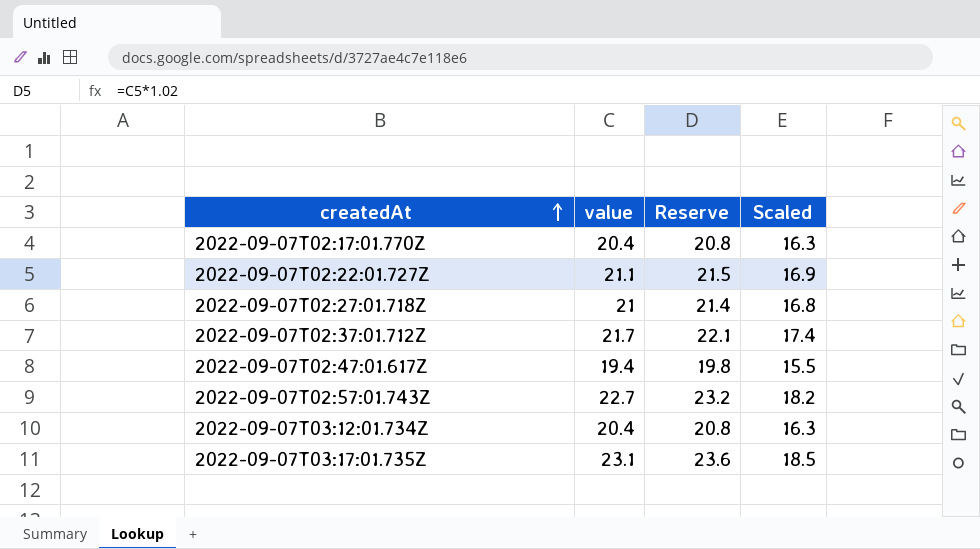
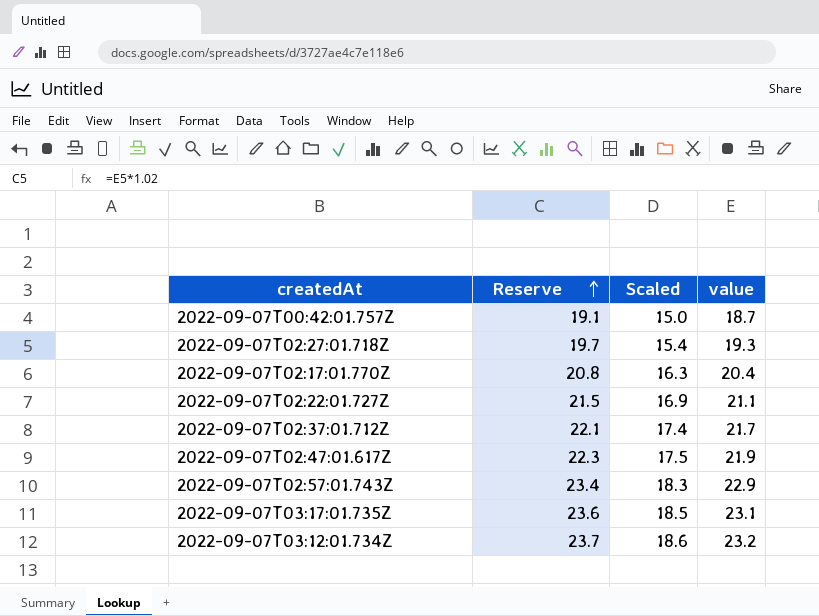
row order: createdAt ascending -> Reserve ascending
column value | position: 2 -> 4
row 2022-09-07T00:42:01.757Z: none -> 19.1 | 15.0 | 18.7
2022-09-07T02:27:01.718Z | Reserve: 21.4 -> 19.7
2022-09-07T02:27:01.718Z | Scaled: 16.8 -> 15.4
2022-09-07T02:27:01.718Z | value: 21 -> 19.3
2022-09-07T02:47:01.617Z | Reserve: 19.8 -> 22.3
2022-09-07T02:47:01.617Z | Scaled: 15.5 -> 17.5
2022-09-07T02:47:01.617Z | value: 19.4 -> 21.9
2022-09-07T02:57:01.743Z | Reserve: 23.2 -> 23.4
2022-09-07T02:57:01.743Z | Scaled: 18.2 -> 18.3
2022-09-07T02:57:01.743Z | value: 22.7 -> 22.9
2022-09-07T03:12:01.734Z | Reserve: 20.8 -> 23.7
2022-09-07T03:12:01.734Z | Scaled: 16.3 -> 18.6
2022-09-07T03:12:01.734Z | value: 20.4 -> 23.2

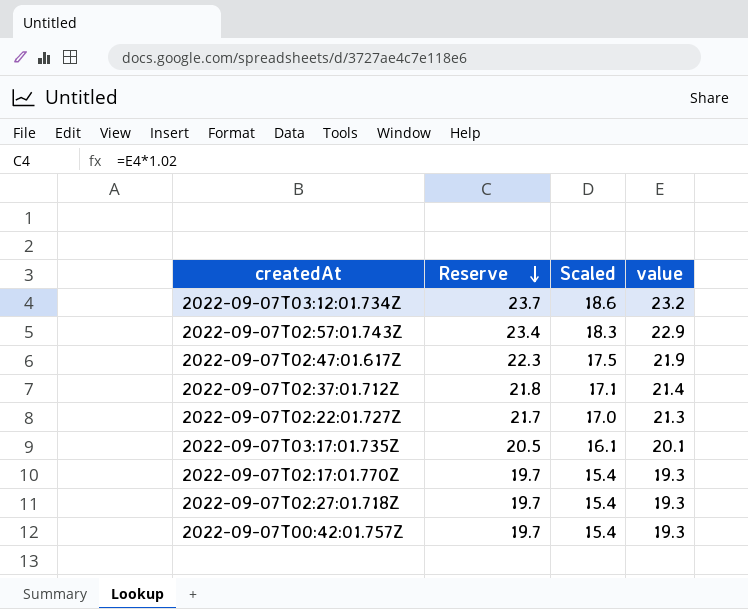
row order: Reserve ascending -> Reserve descending
2022-09-07T02:37:01.712Z | Reserve: 22.1 -> 21.8
2022-09-07T02:37:01.712Z | Scaled: 17.4 -> 17.1
2022-09-07T02:37:01.712Z | value: 21.7 -> 21.4
2022-09-07T02:22:01.727Z | Reserve: 21.5 -> 21.7
2022-09-07T02:22:01.727Z | Scaled: 16.9 -> 17.0
2022-09-07T02:22:01.727Z | value: 21.1 -> 21.3
2022-09-07T03:17:01.735Z | Reserve: 23.6 -> 20.5
2022-09-07T03:17:01.735Z | Scaled: 18.5 -> 16.1
2022-09-07T03:17:01.735Z | value: 23.1 -> 20.1
2022-09-07T02:17:01.770Z | Reserve: 20.8 -> 19.7
2022-09-07T02:17:01.770Z | Scaled: 16.3 -> 15.4
2022-09-07T02:17:01.770Z | value: 20.4 -> 19.3
2022-09-07T00:42:01.757Z | Reserve: 19.1 -> 19.7
2022-09-07T00:42:01.757Z | Scaled: 15.0 -> 15.4
2022-09-07T00:42:01.757Z | value: 18.7 -> 19.3

